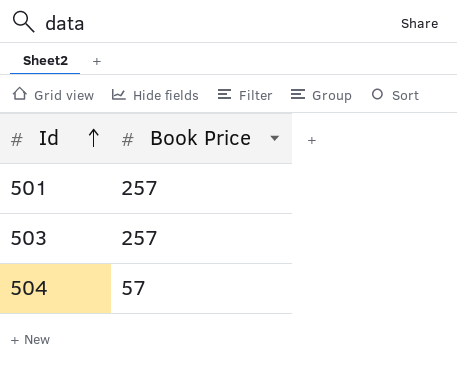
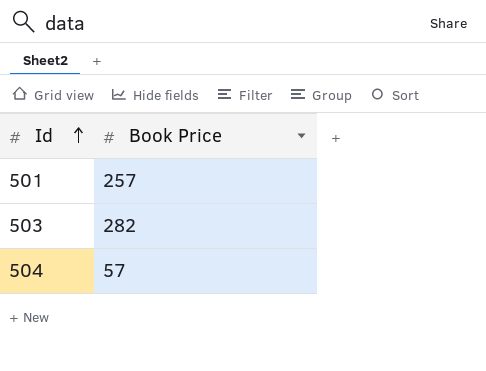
503 | Book Price: 257 -> 282

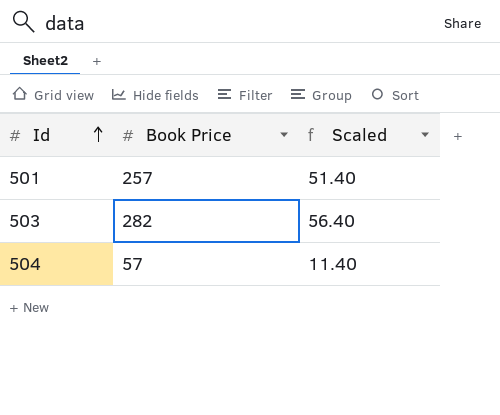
column Scaled | formula: none -> [Book Price] * 0.2

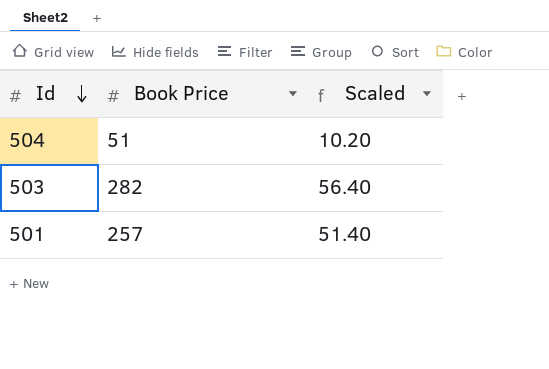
row order: Id ascending -> Id descending
504 | Book Price: 57 -> 51
504 | Scaled: 11.40 -> 10.20

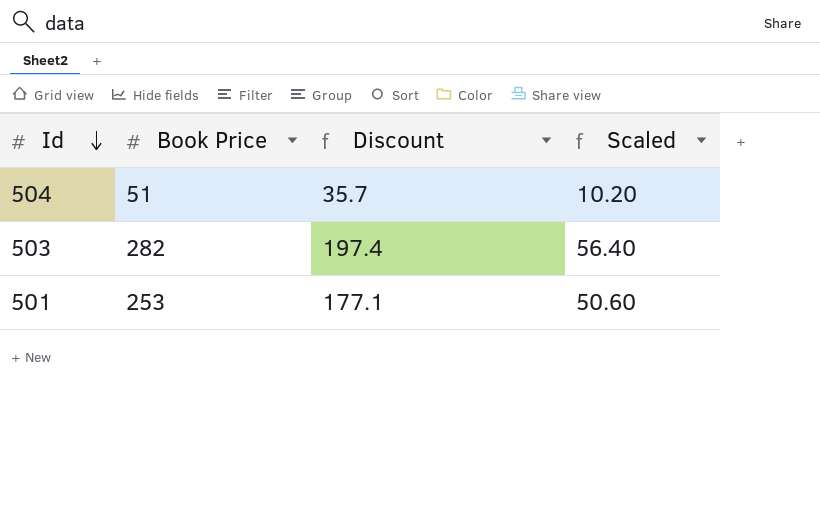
column Discount | formula: none -> [Book Price] * 0.7
501 | Book Price: 257 -> 253
501 | Scaled: 51.40 -> 50.60

